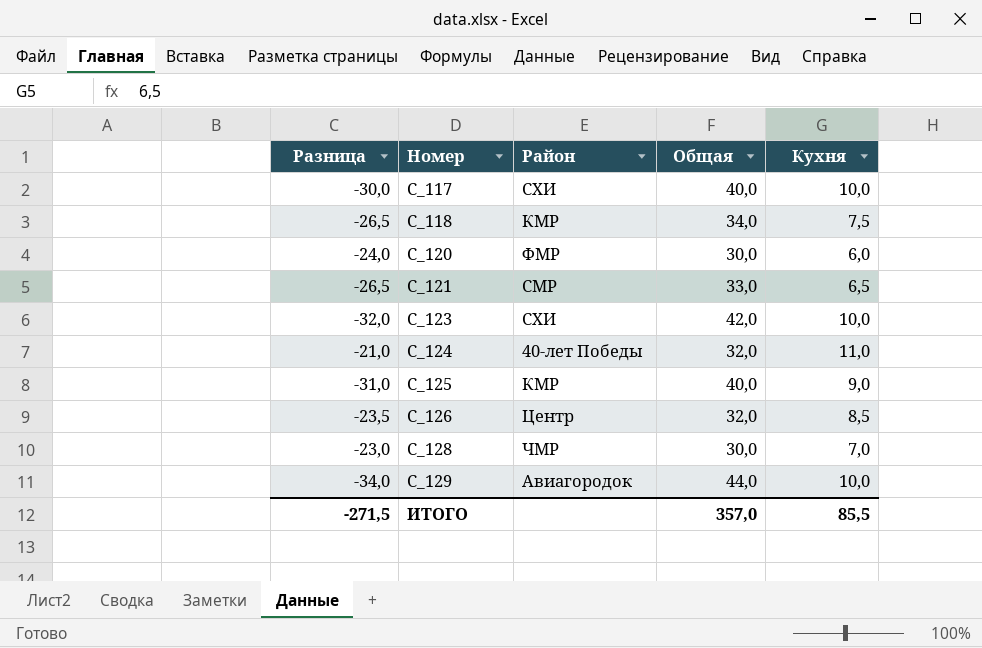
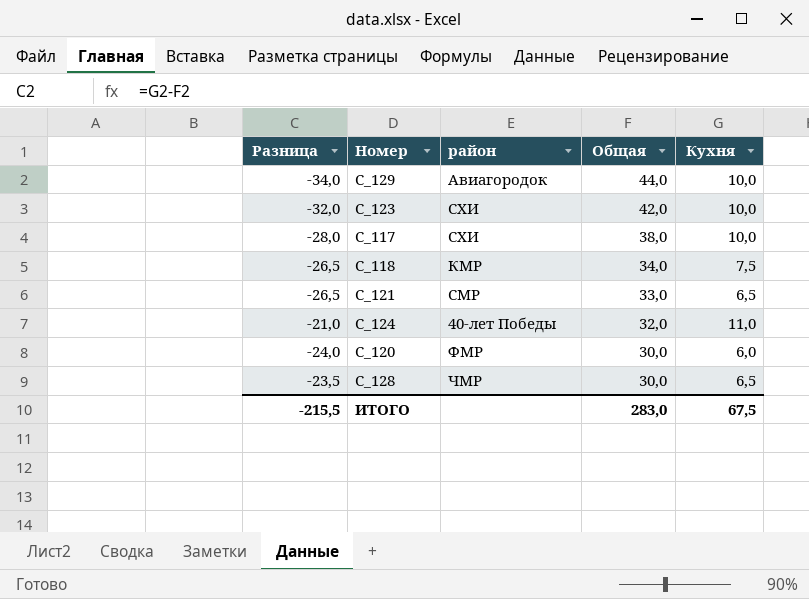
row order: Номер ascending -> Общая descending
column name: Район -> район
row C_125: -31,0 | КМР | 40,0 | 9,0 -> none
row C_126: -23,5 | Центр | 32,0 | 8,5 -> none
C_117 | Разница: -30,0 -> -28,0
C_117 | Общая: 40,0 -> 38,0
C_128 | Разница: -23,0 -> -23,5
C_128 | Кухня: 7,0 -> 6,5
ИТОГО | Разница: -271,5 -> -215,5
ИТОГО | Общая: 357,0 -> 283,0
ИТОГО | Кухня: 85,5 -> 67,5

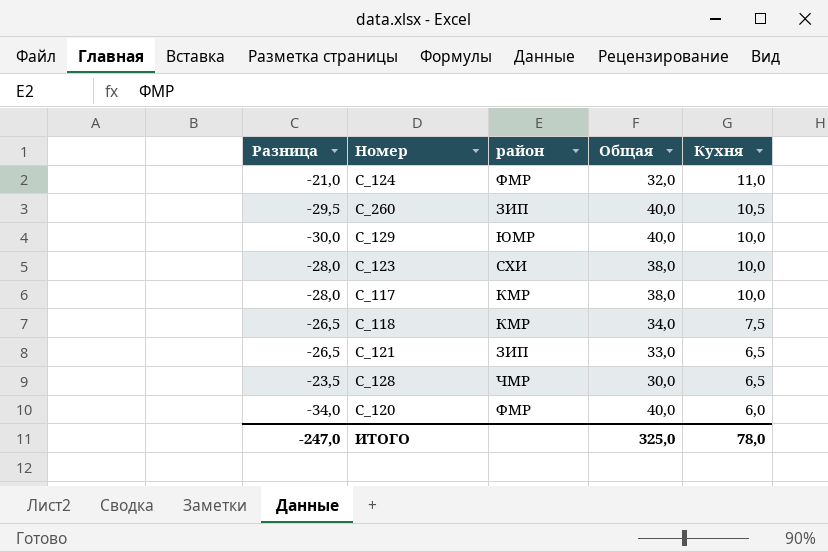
row order: Общая descending -> Кухня descending
C_124 | район: 40-лет Победы -> ФМР
row C_260: none -> -29,5 | ЗИП | 40,0 | 10,5
C_129 | Разница: -34,0 -> -30,0
C_129 | район: Авиагородок -> ЮМР
C_129 | Общая: 44,0 -> 40,0
C_123 | Разница: -32,0 -> -28,0
C_123 | Общая: 42,0 -> 38,0
C_117 | район: СХИ -> КМР
C_121 | район: СМР -> ЗИП
C_120 | Разница: -24,0 -> -34,0
C_120 | Общая: 30,0 -> 40,0
ИТОГО | Разница: -215,5 -> -247,0
ИТОГО | Общая: 283,0 -> 325,0
ИТОГО | Кухня: 67,5 -> 78,0

